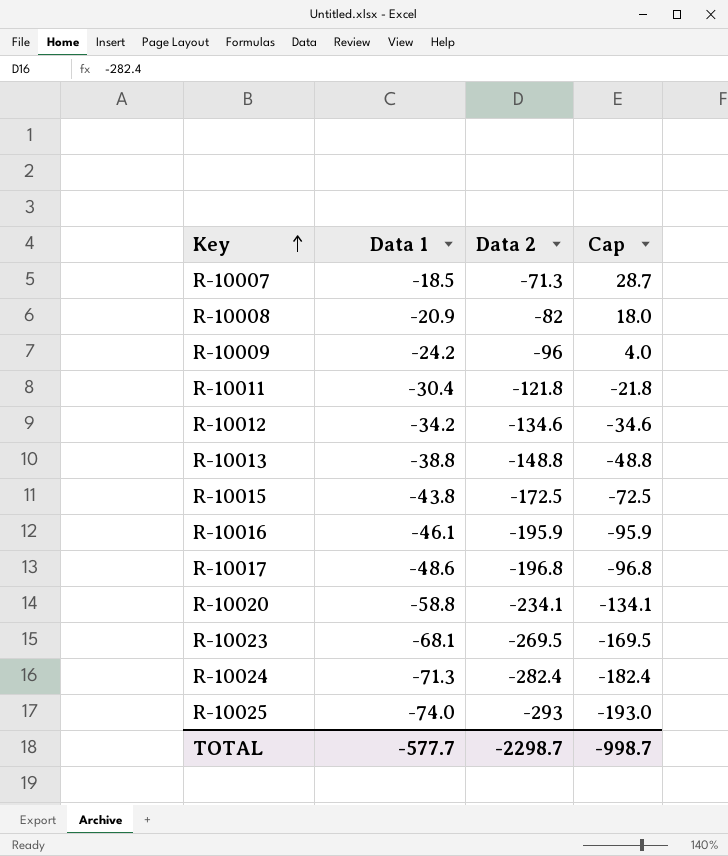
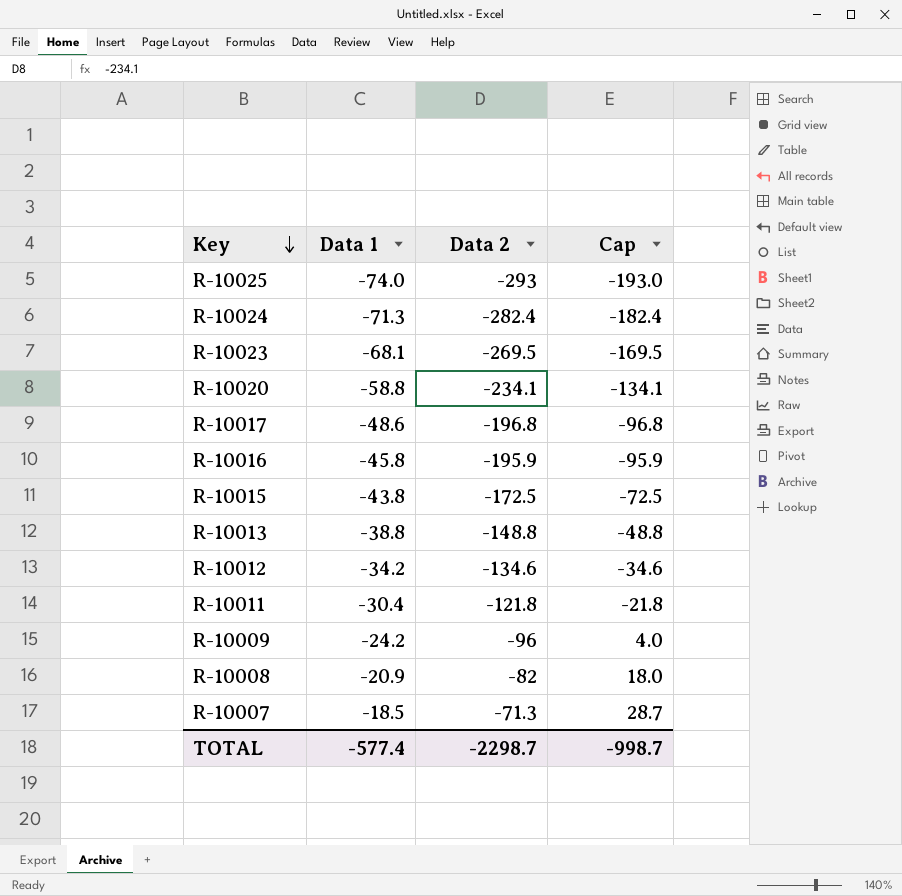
row order: Key ascending -> Key descending
R-10016 | Data 1: -46.1 -> -45.8
TOTAL | Data 1: -577.7 -> -577.4

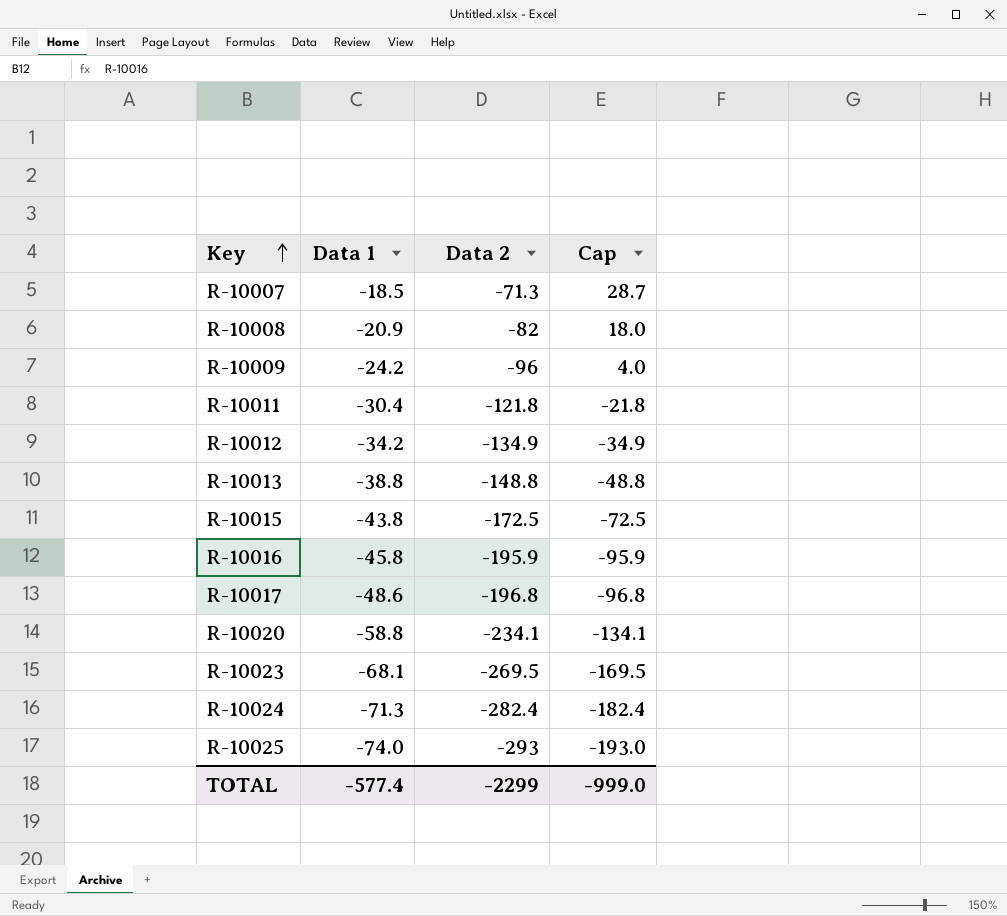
row order: Key descending -> Key ascending
R-10012 | Data 2: -134.6 -> -134.9
R-10012 | Cap: -34.6 -> -34.9
TOTAL | Data 2: -2298.7 -> -2299
TOTAL | Cap: -998.7 -> -999.0

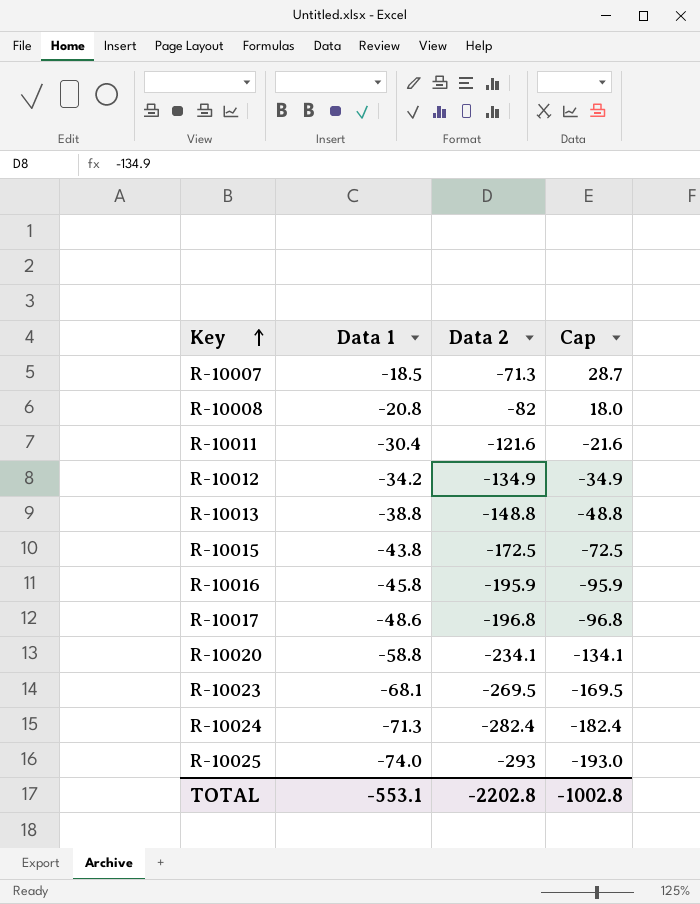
row R-10009: -24.2 | -96 | 4.0 -> none
R-10008 | Data 1: -20.9 -> -20.8
R-10011 | Data 2: -121.8 -> -121.6
R-10011 | Cap: -21.8 -> -21.6
TOTAL | Data 1: -577.4 -> -553.1
TOTAL | Data 2: -2299 -> -2202.8
TOTAL | Cap: -999.0 -> -1002.8

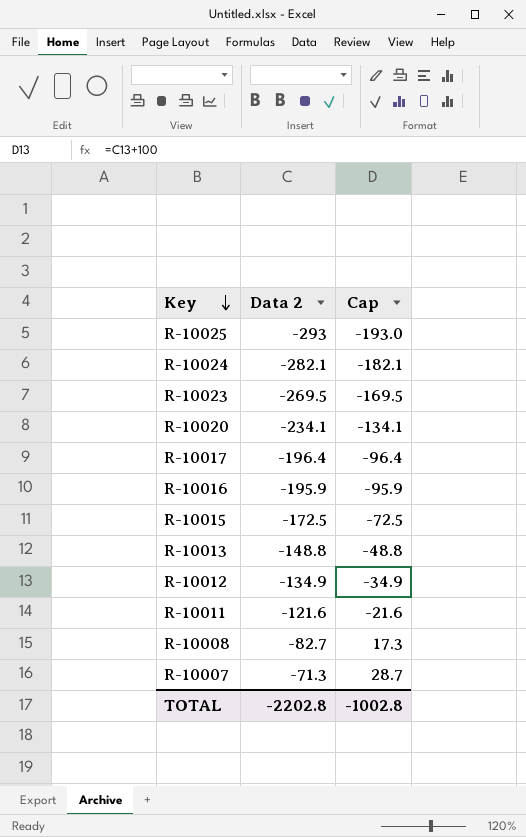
row order: Key ascending -> Key descending
column Data 1 | position: 2 -> none
R-10024 | Data 2: -282.4 -> -282.1
R-10024 | Cap: -182.4 -> -182.1
R-10017 | Data 2: -196.8 -> -196.4
R-10017 | Cap: -96.8 -> -96.4
R-10008 | Data 2: -82 -> -82.7
R-10008 | Cap: 18.0 -> 17.3

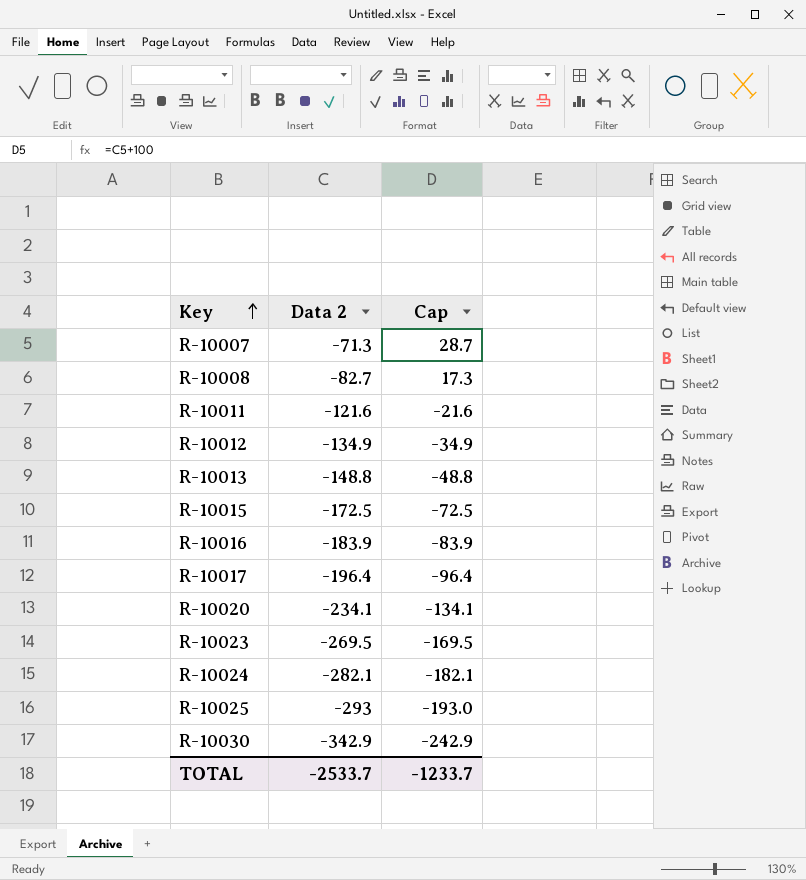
row order: Key descending -> Key ascending
R-10016 | Data 2: -195.9 -> -183.9
R-10016 | Cap: -95.9 -> -83.9
row R-10030: none -> -342.9 | -242.9
TOTAL | Data 2: -2202.8 -> -2533.7
TOTAL | Cap: -1002.8 -> -1233.7

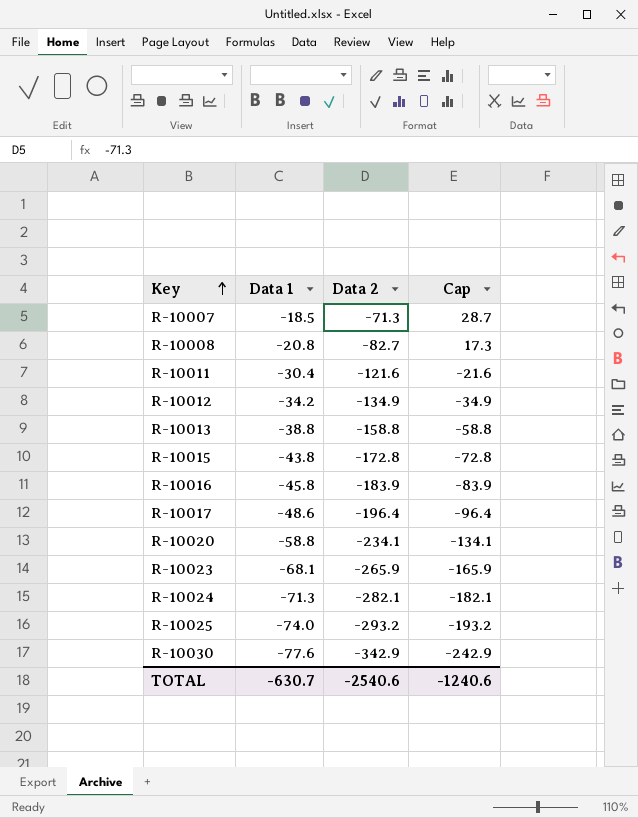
column Data 1 | position: none -> 2
R-10013 | Data 2: -148.8 -> -158.8
R-10013 | Cap: -48.8 -> -58.8
R-10015 | Data 2: -172.5 -> -172.8
R-10015 | Cap: -72.5 -> -72.8
R-10023 | Data 2: -269.5 -> -265.9
R-10023 | Cap: -169.5 -> -165.9
R-10025 | Data 2: -293 -> -293.2
R-10025 | Cap: -193.0 -> -193.2
TOTAL | Data 2: -2533.7 -> -2540.6
TOTAL | Cap: -1233.7 -> -1240.6

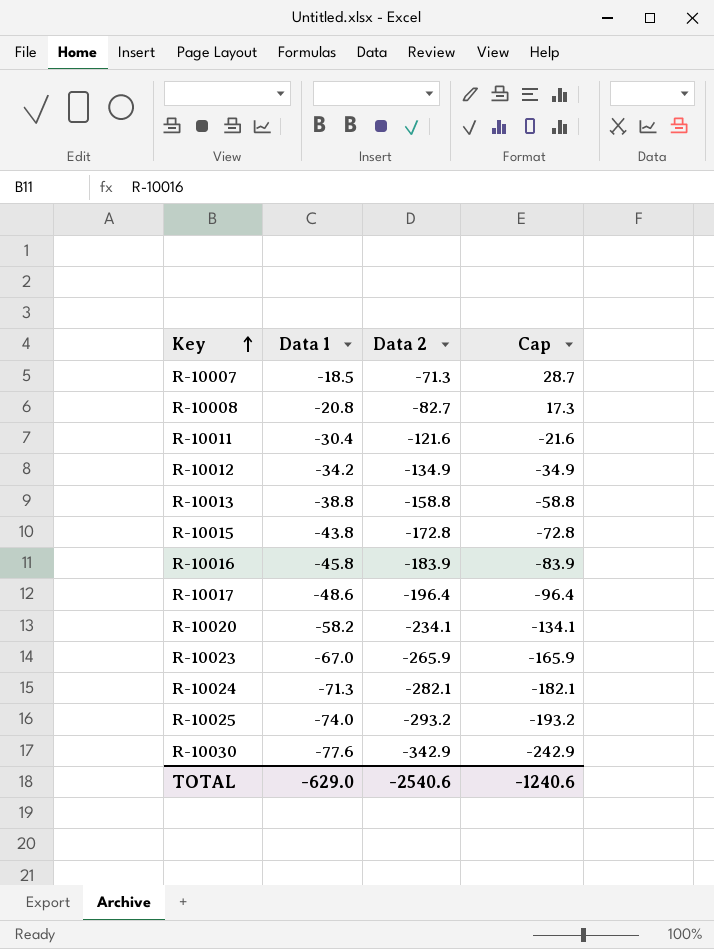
R-10020 | Data 1: -58.8 -> -58.2
R-10023 | Data 1: -68.1 -> -67.0
TOTAL | Data 1: -630.7 -> -629.0

